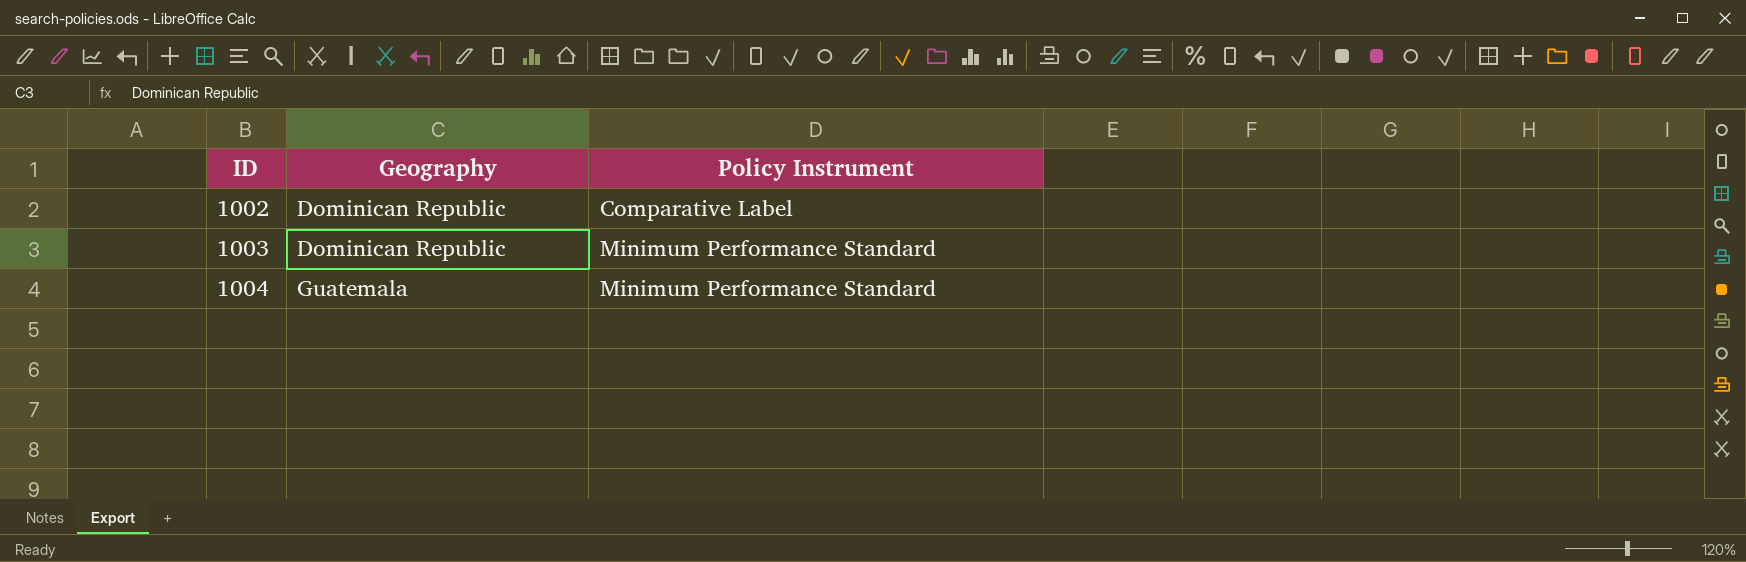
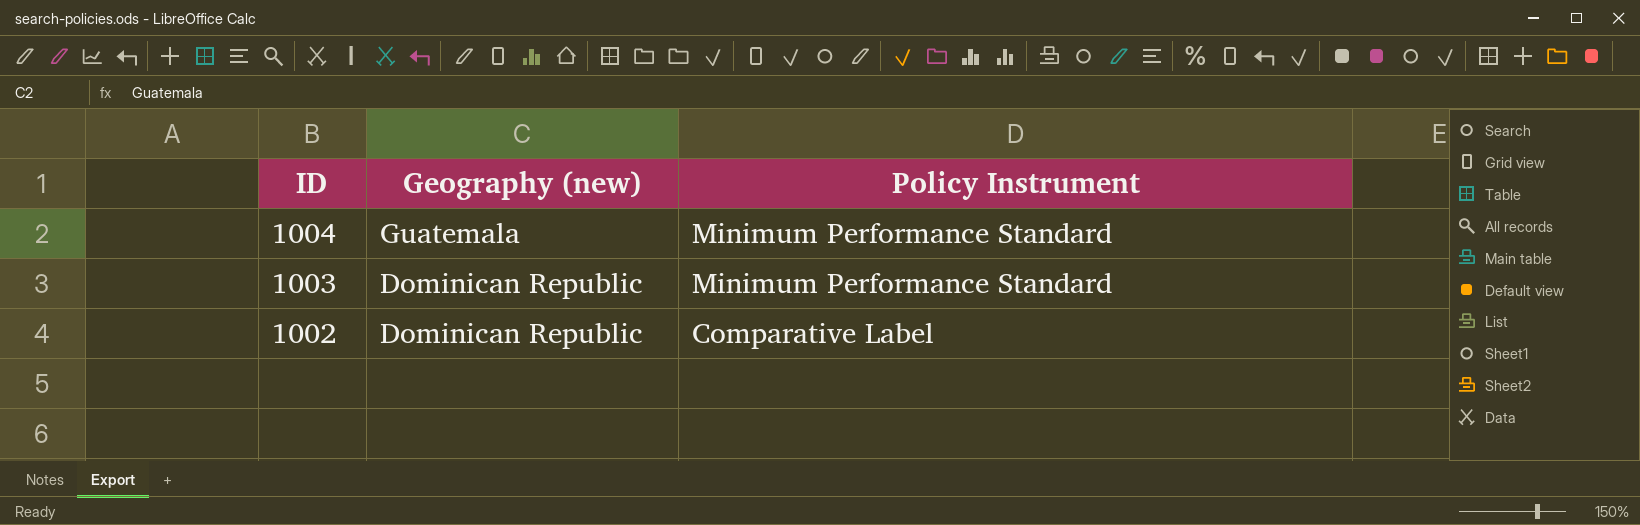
row order: ID ascending -> ID descending
column name: Geography -> Geography (new)

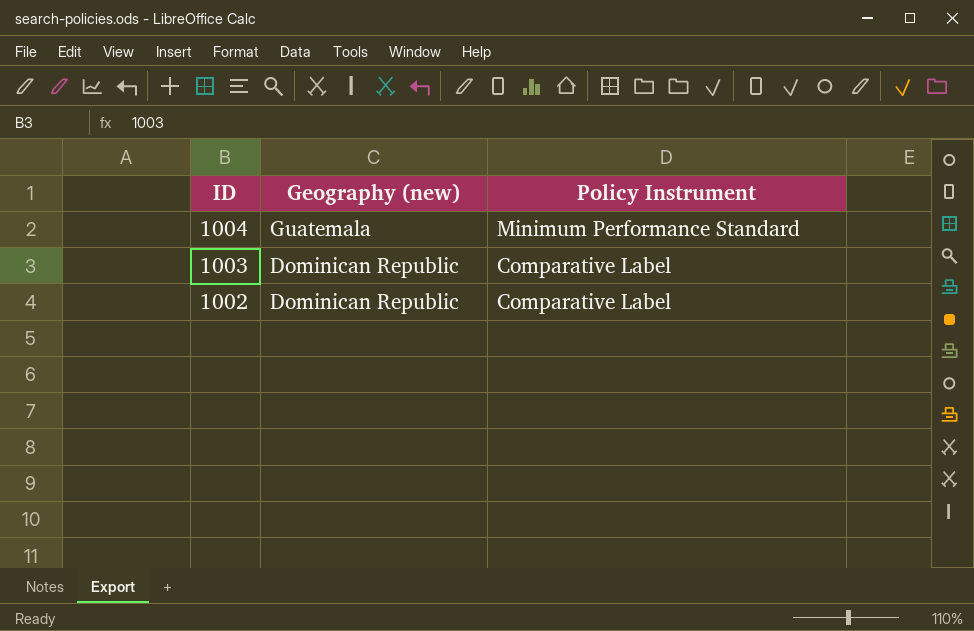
1003 | Policy Instrument: Minimum Performance Standard -> Comparative Label

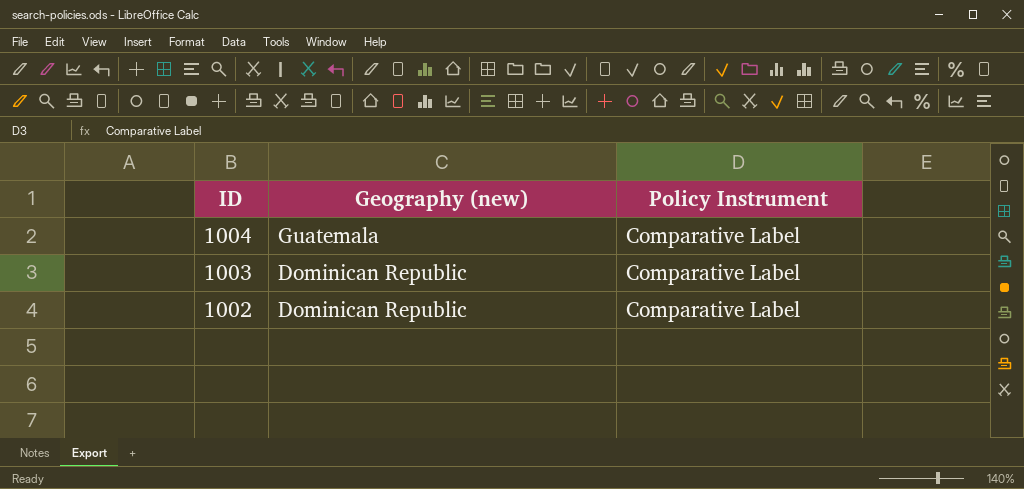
1004 | Policy Instrument: Minimum Performance Standard -> Comparative Label

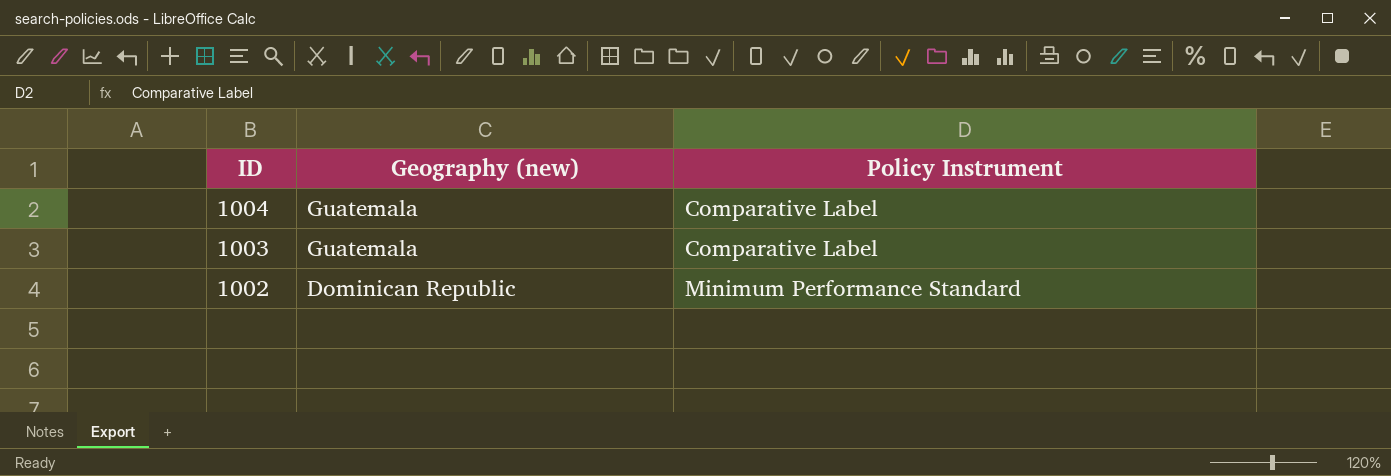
1003 | Geography (new): Dominican Republic -> Guatemala
1002 | Policy Instrument: Comparative Label -> Minimum Performance Standard

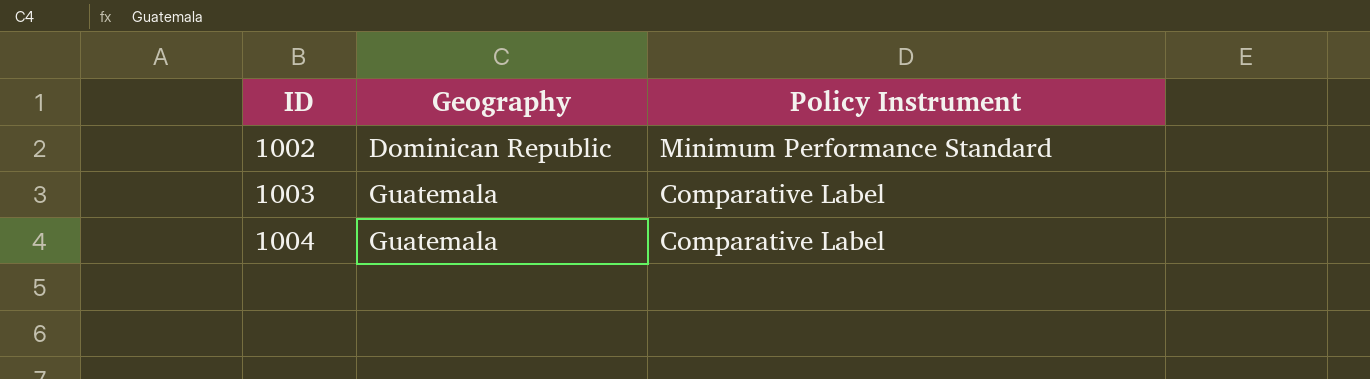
row order: ID descending -> ID ascending
column name: Geography (new) -> Geography

